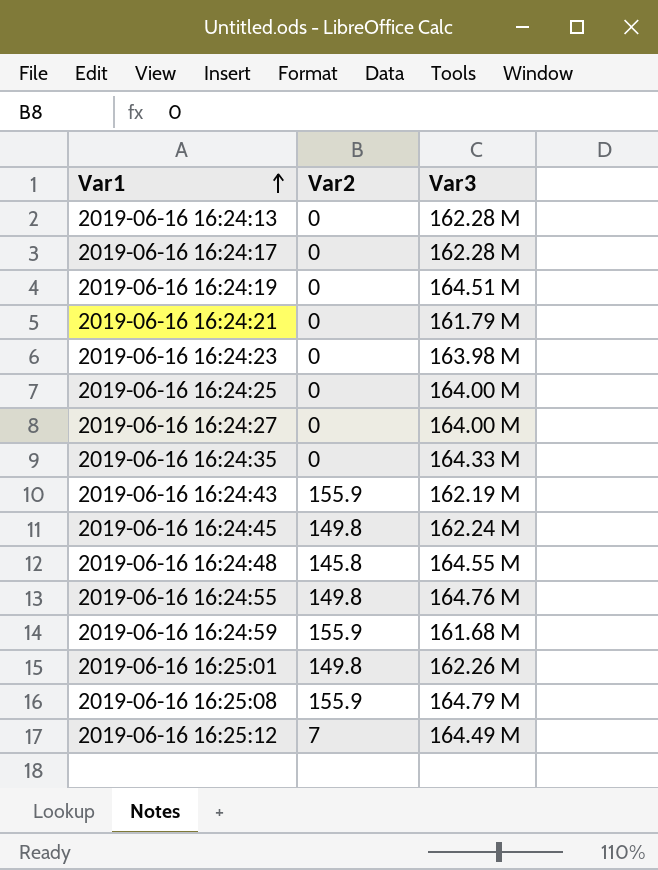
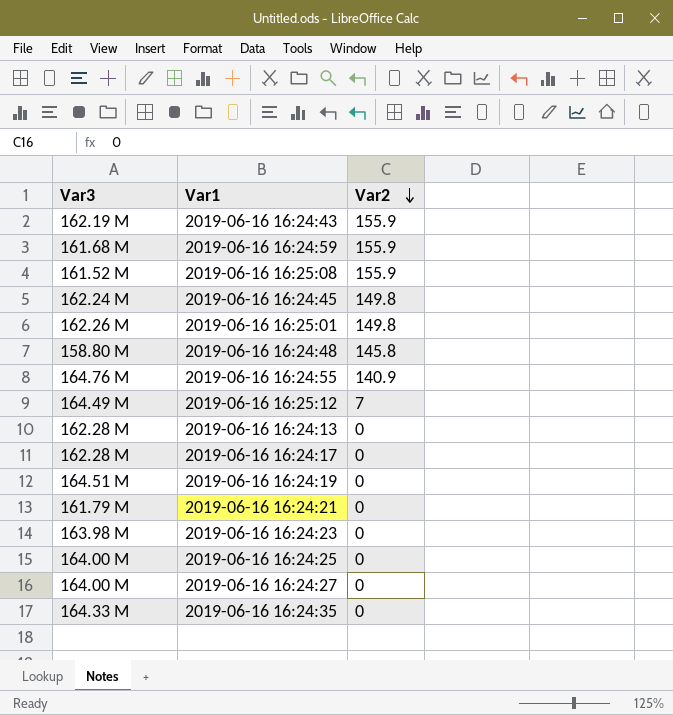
row order: Var1 ascending -> Var2 descending
column Var3 | position: 3 -> 1
2019-06-16 16:25:08 | Var3: 164.79 M -> 161.52 M
2019-06-16 16:24:48 | Var3: 164.55 M -> 158.80 M
2019-06-16 16:24:55 | Var2: 149.8 -> 140.9

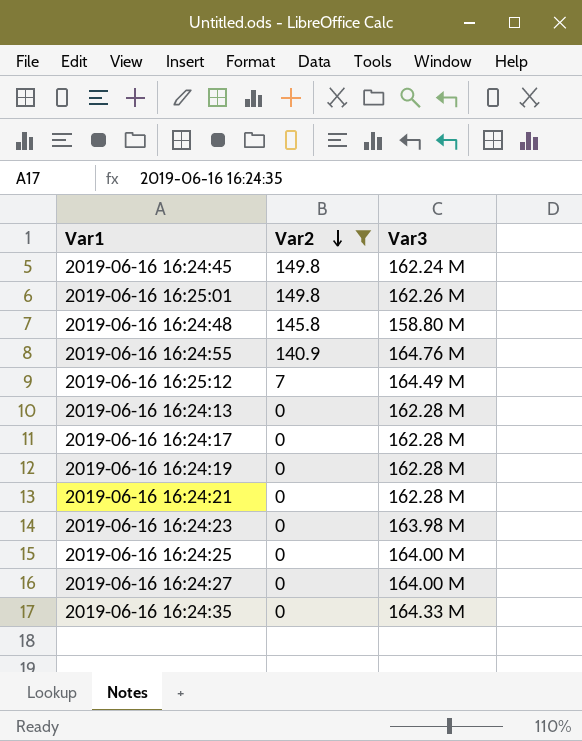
filter: none -> Var2 != 155.9
column Var3 | position: 1 -> 3
2019-06-16 16:24:19 | Var3: 164.51 M -> 162.28 M
2019-06-16 16:24:21 | Var3: 161.79 M -> 162.28 M

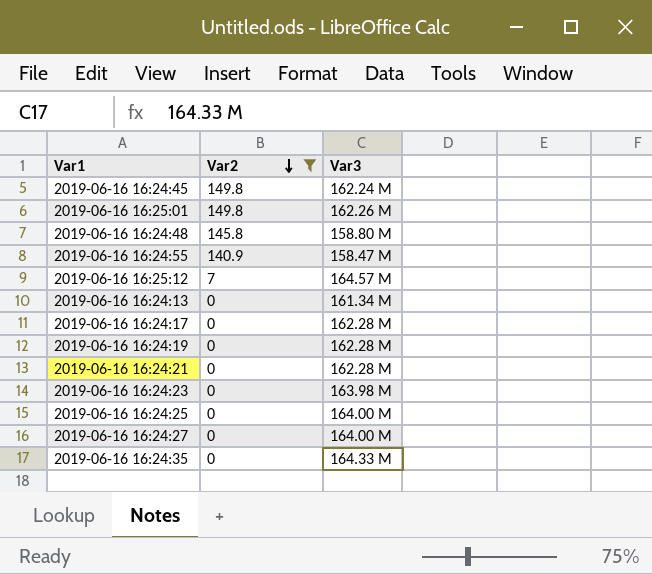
2019-06-16 16:24:55 | Var3: 164.76 M -> 158.47 M
2019-06-16 16:25:12 | Var3: 164.49 M -> 164.57 M
2019-06-16 16:24:13 | Var3: 162.28 M -> 161.34 M

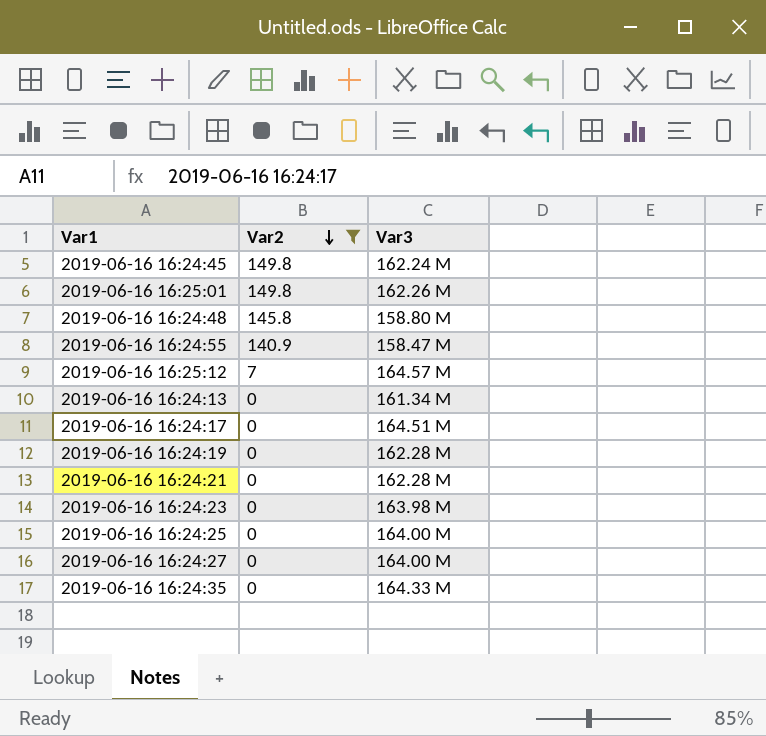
2019-06-16 16:24:17 | Var3: 162.28 M -> 164.51 M

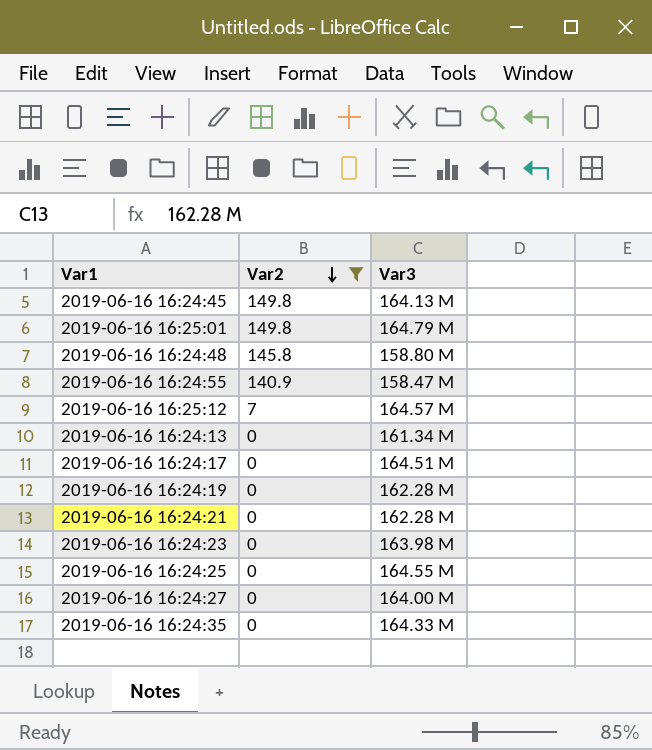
2019-06-16 16:24:45 | Var3: 162.24 M -> 164.13 M
2019-06-16 16:25:01 | Var3: 162.26 M -> 164.79 M
2019-06-16 16:24:25 | Var3: 164.00 M -> 164.55 M

